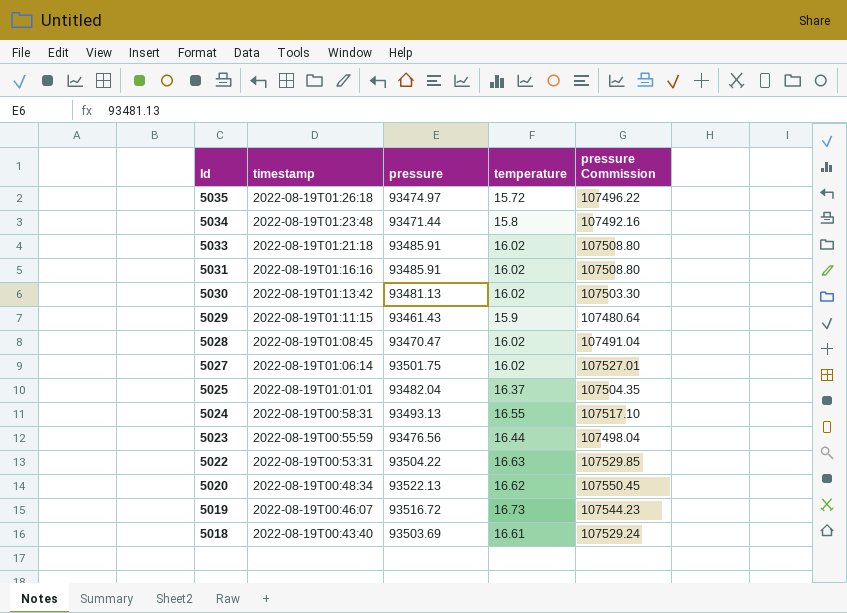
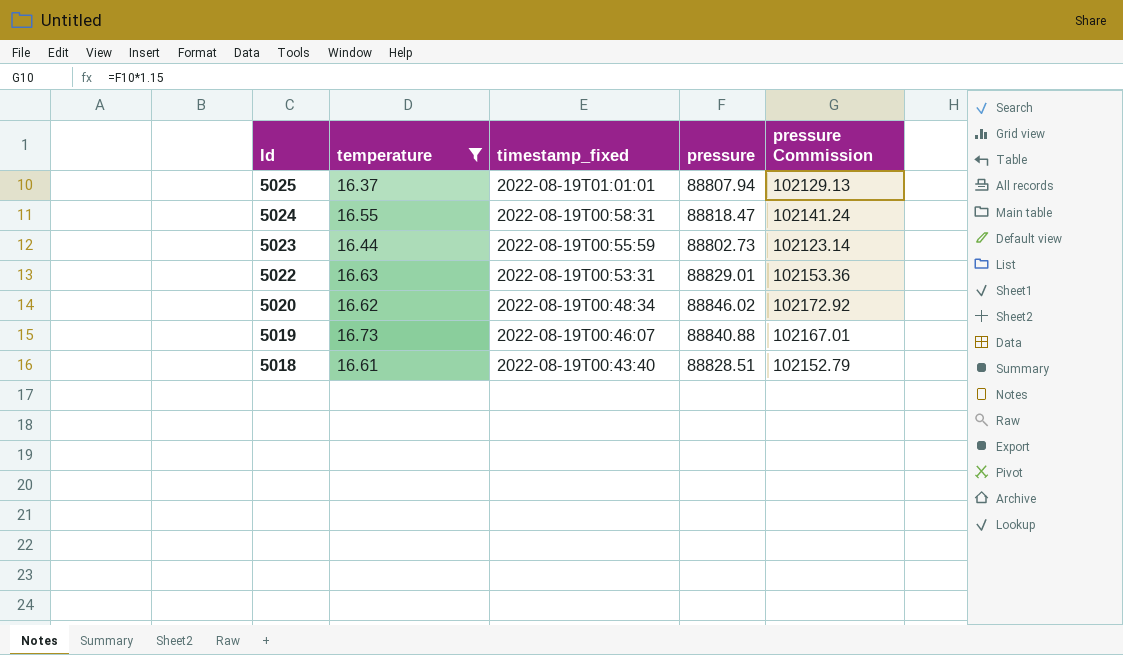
filter: none -> temperature >= 16.37
column temperature | position: 4 -> 2
column name: timestamp -> timestamp_fixed
5025 | pressure: 93482.04 -> 88807.94
5025 | pressure Commission: 107504.35 -> 102129.13
5024 | pressure: 93493.13 -> 88818.47
5024 | pressure Commission: 107517.10 -> 102141.24
5023 | pressure: 93476.56 -> 88802.73
5023 | pressure Commission: 107498.04 -> 102123.14
5022 | pressure: 93504.22 -> 88829.01
5022 | pressure Commission: 107529.85 -> 102153.36
5020 | pressure: 93522.13 -> 88846.02
5020 | pressure Commission: 107550.45 -> 102172.92
5019 | pressure: 93516.72 -> 88840.88
5019 | pressure Commission: 107544.23 -> 102167.01
5018 | pressure: 93503.69 -> 88828.51
5018 | pressure Commission: 107529.24 -> 102152.79

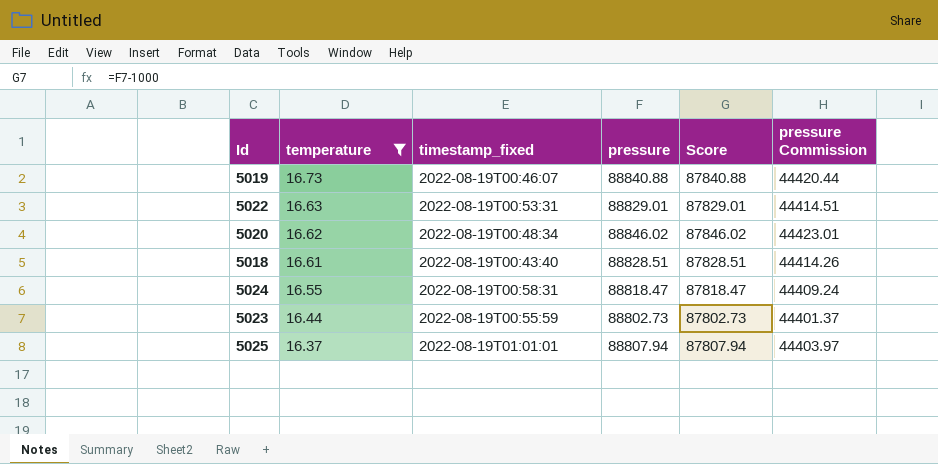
row order: Id descending -> temperature descending
column Score | formula: none -> [pressure] - 1000
column pressure Commission | formula: [pressure] * 1.15 -> [pressure] * 0.5

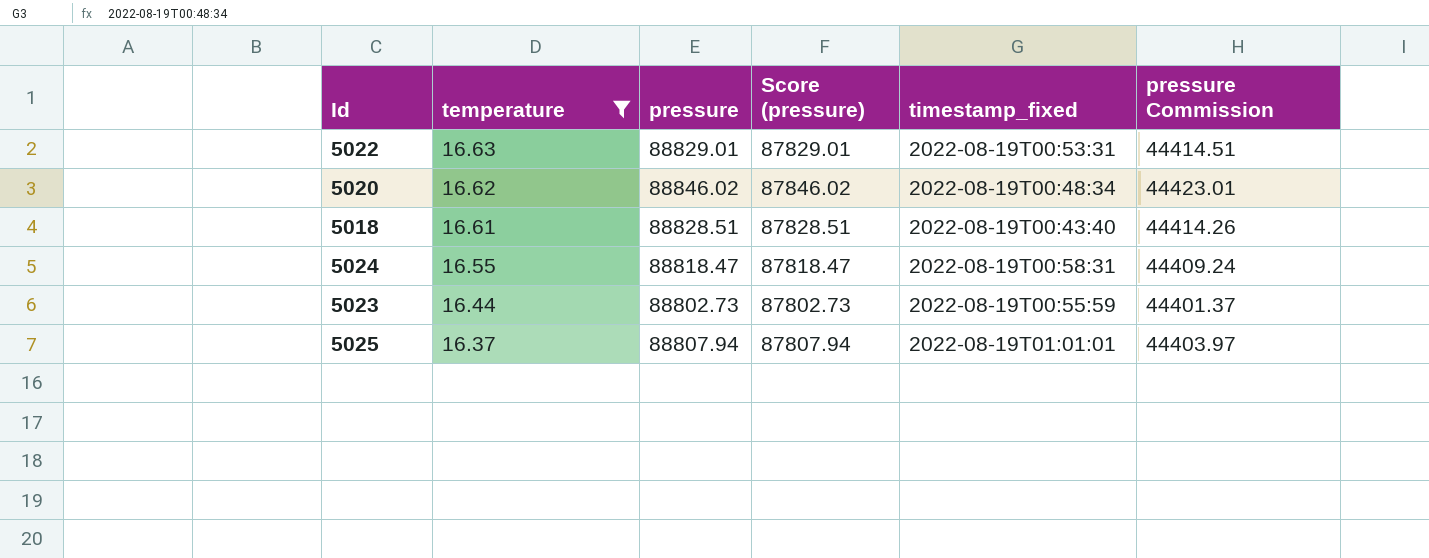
column name: Score -> Score (pressure)
column timestamp_fixed | position: 3 -> 5
row 5019: 16.73 | 2022-08-19T00:46:07 | 88840.88 | 87840.88 | 44420.44 -> none

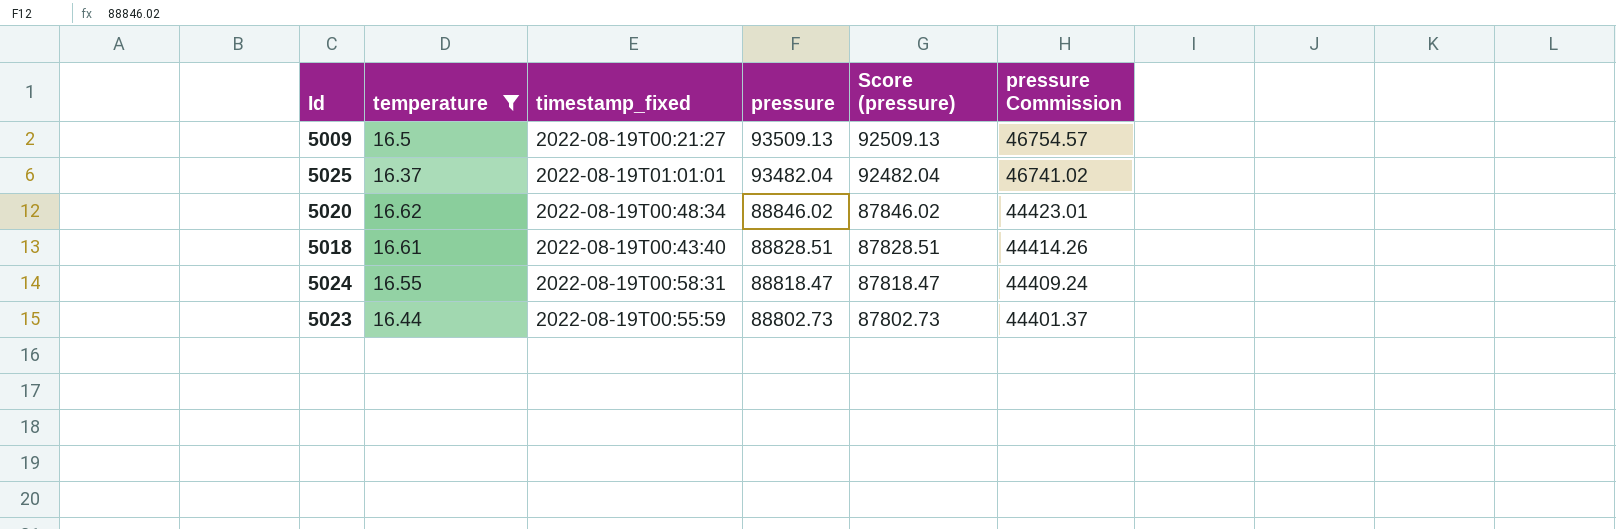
row order: temperature descending -> pressure descending
column timestamp_fixed | position: 5 -> 3
row 5022: 16.63 | 88829.01 | 87829.01 | 2022-08-19T00:53:31 | 44414.51 -> none
row 5009: none -> 16.5 | 2022-08-19T00:21:27 | 93509.13 | 92509.13 | 46754.57
5025 | pressure: 88807.94 -> 93482.04
5025 | Score (pressure): 87807.94 -> 92482.04
5025 | pressure Commission: 44403.97 -> 46741.02

